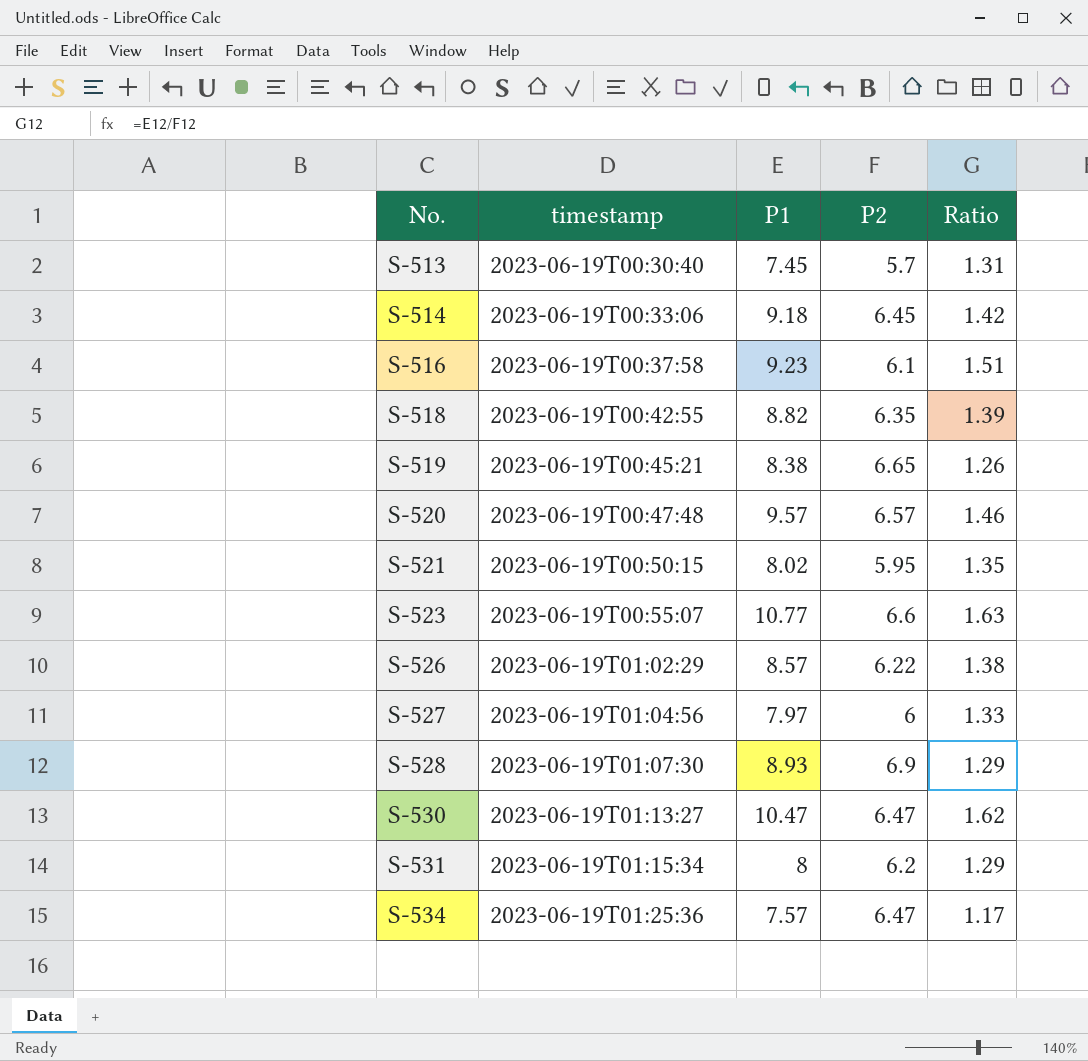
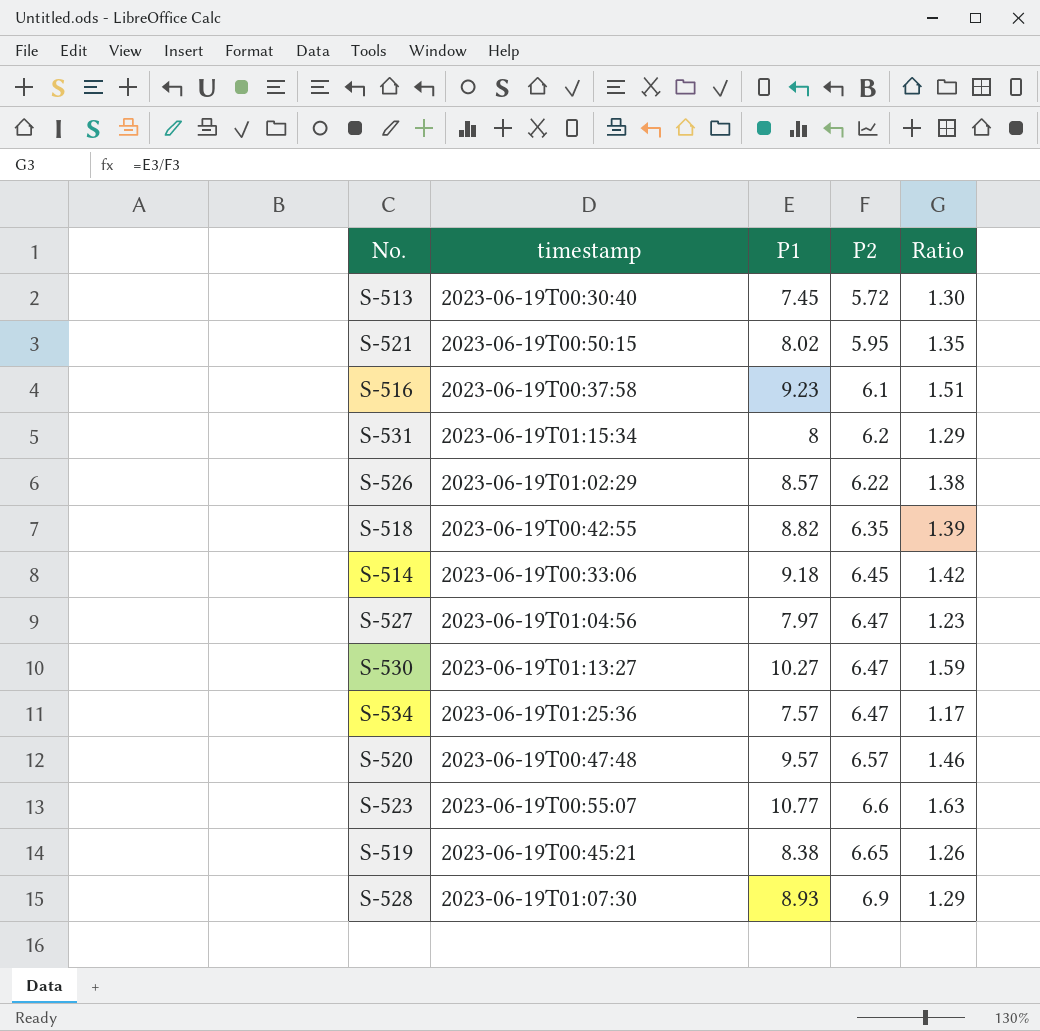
row order: No. ascending -> P2 ascending
S-513 | P2: 5.7 -> 5.72
S-513 | Ratio: 1.31 -> 1.30
S-527 | P2: 6 -> 6.47
S-527 | Ratio: 1.33 -> 1.23
S-530 | P1: 10.47 -> 10.27
S-530 | Ratio: 1.62 -> 1.59

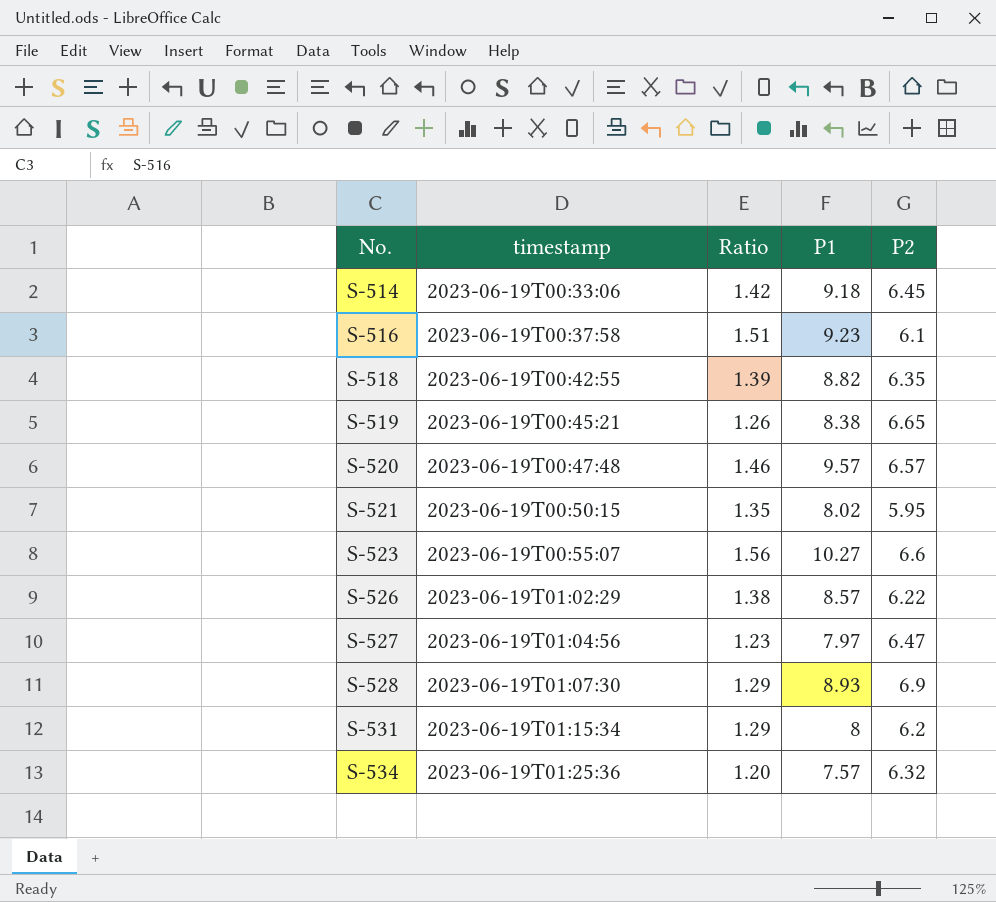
row order: P2 ascending -> No. ascending
column Ratio | position: 5 -> 3
row S-513: 2023-06-19T00:30:40 | 7.45 | 5.72 | 1.30 -> none
row S-530: 2023-06-19T01:13:27 | 10.27 | 6.47 | 1.59 -> none
S-523 | Ratio: 1.63 -> 1.56
S-523 | P1: 10.77 -> 10.27
S-534 | Ratio: 1.17 -> 1.20
S-534 | P2: 6.47 -> 6.32

